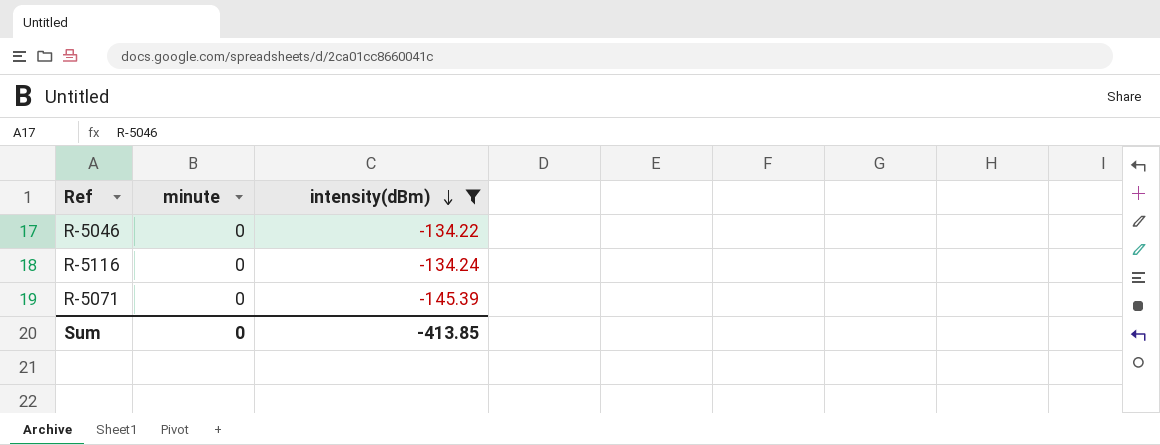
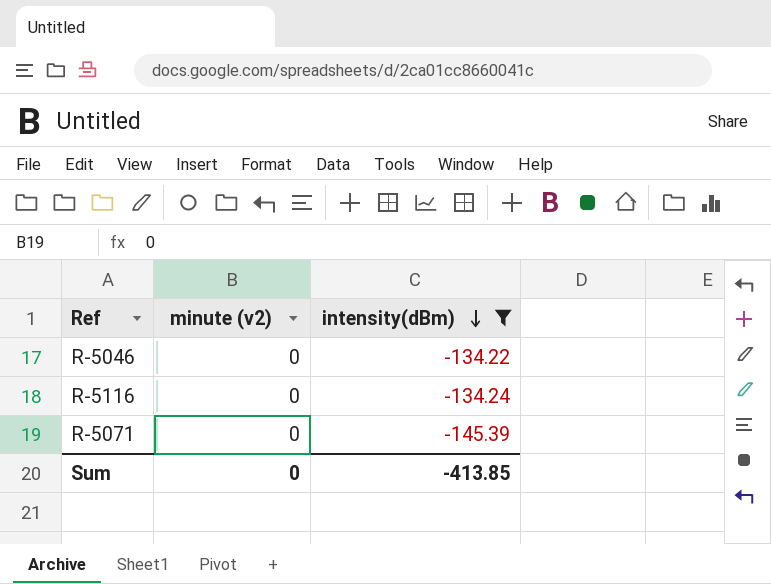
column name: minute -> minute (v2)

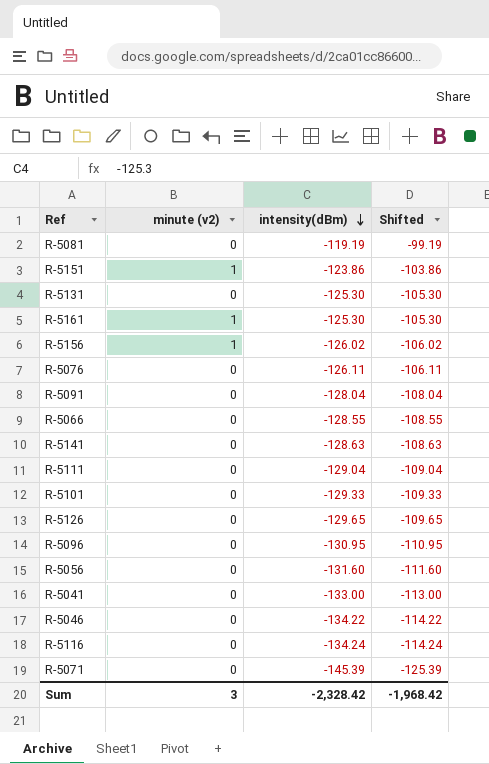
filter: intensity(dBm) <= -134.22 -> none
column Shifted | formula: none -> [intensity(dBm)] + 20
Sum | minute (v2): 0 -> 3
Sum | intensity(dBm): -413.85 -> -2,328.42

